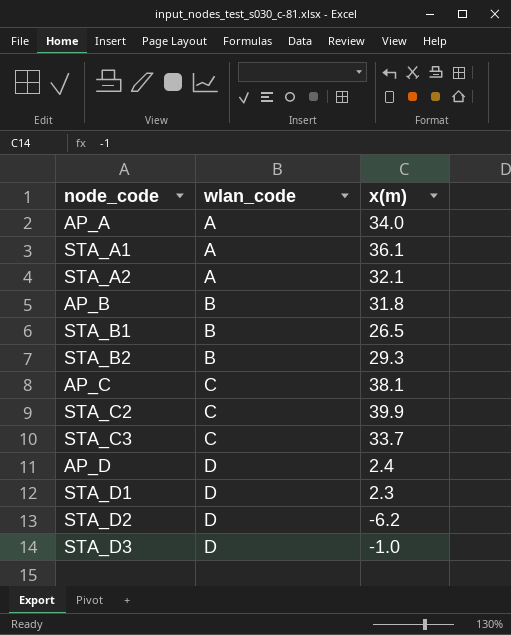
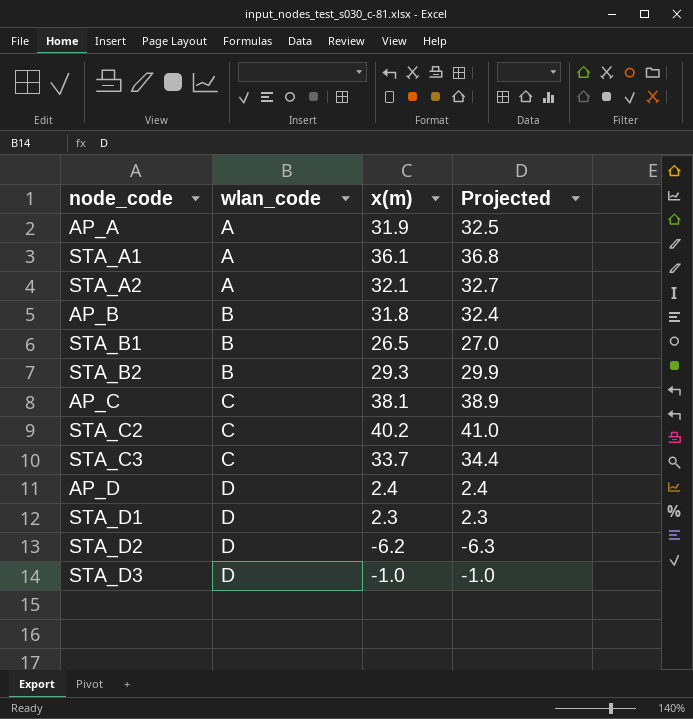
column Projected | formula: none -> [x(m)] * 1.02
AP_A | x(m): 34.0 -> 31.9
STA_C2 | x(m): 39.9 -> 40.2

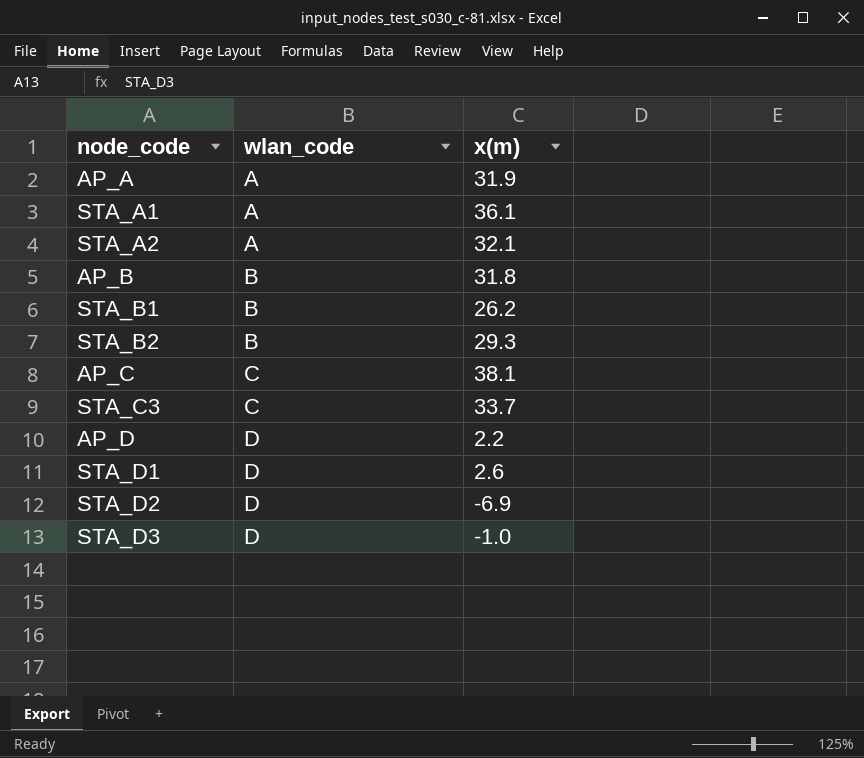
column Projected | formula: [x(m)] * 1.02 -> none
row STA_C2: C | 40.2 | 41.0 -> none
STA_B1 | x(m): 26.5 -> 26.2
AP_D | x(m): 2.4 -> 2.2
STA_D1 | x(m): 2.3 -> 2.6
STA_D2 | x(m): -6.2 -> -6.9

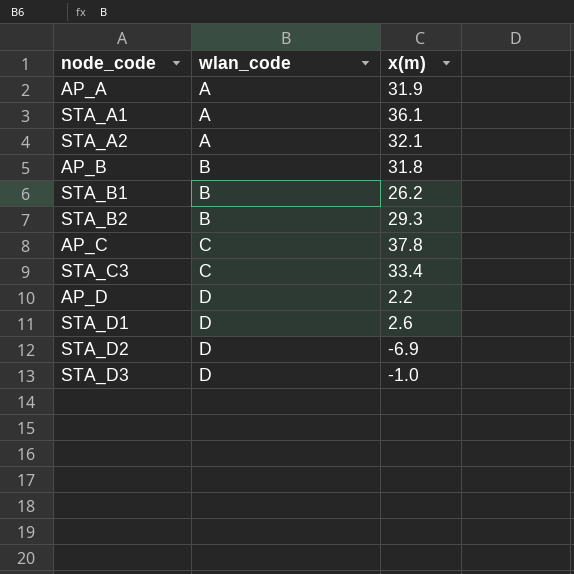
AP_C | x(m): 38.1 -> 37.8
STA_C3 | x(m): 33.7 -> 33.4

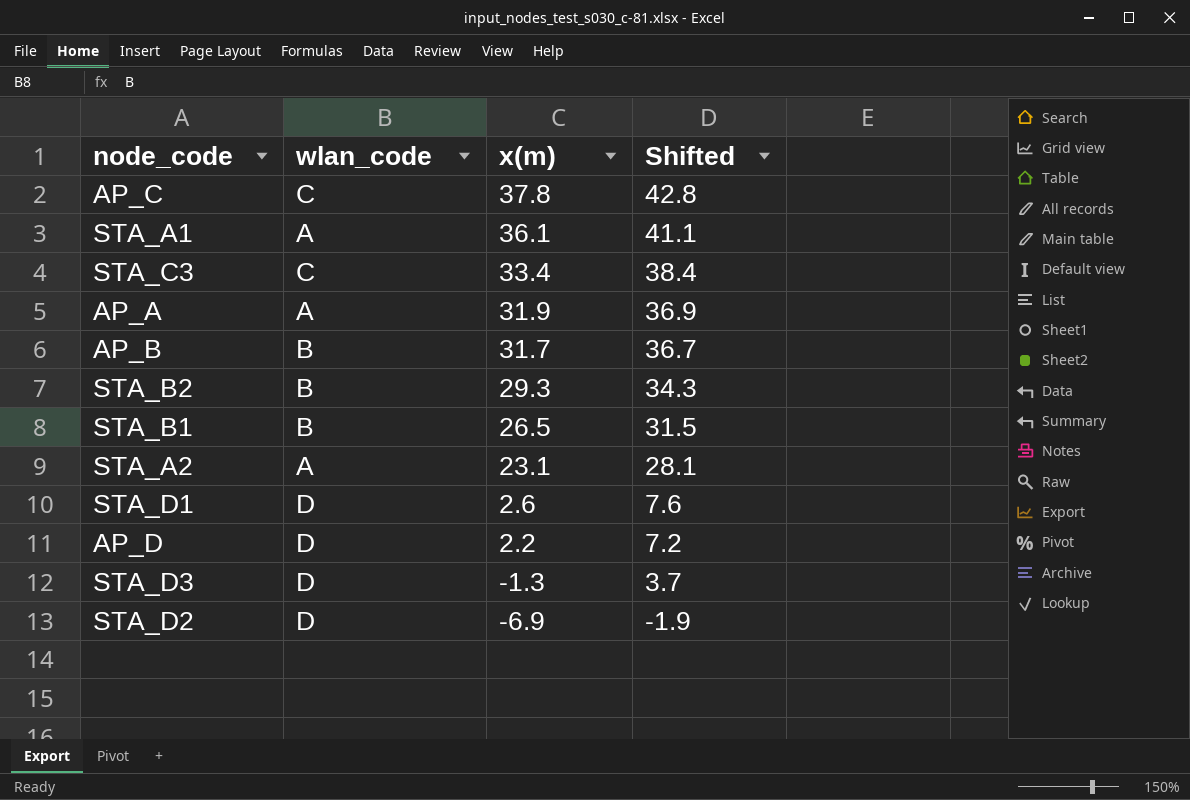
row order: wlan_code ascending -> x(m) descending
column Shifted | formula: none -> [x(m)] + 5
AP_B | x(m): 31.8 -> 31.7
STA_B1 | x(m): 26.2 -> 26.5
STA_A2 | x(m): 32.1 -> 23.1
STA_D3 | x(m): -1.0 -> -1.3

